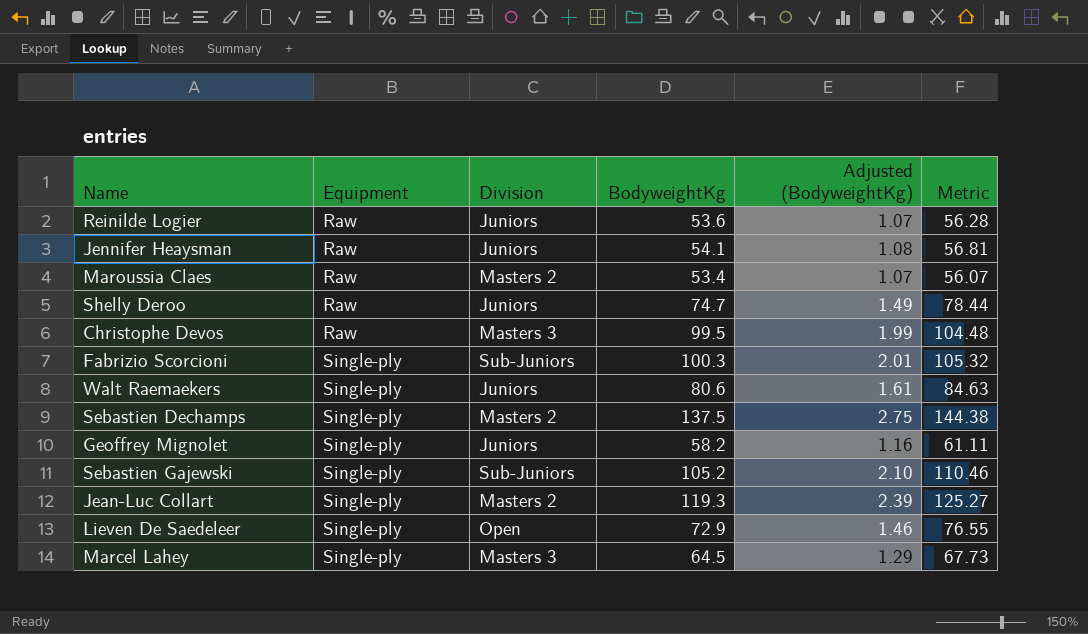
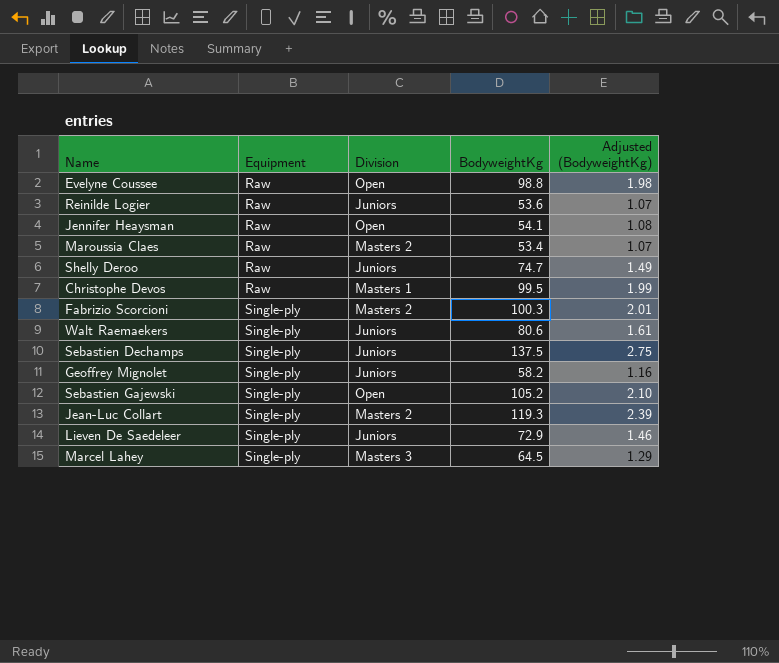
column Metric | formula: [BodyweightKg] * 1.05 -> none
row Evelyne Coussee: none -> Raw | Open | 98.8 | 1.98
Jennifer Heaysman | Division: Juniors -> Open
Christophe Devos | Division: Masters 3 -> Masters 1
Fabrizio Scorcioni | Division: Sub-Juniors -> Masters 2
Sebastien Dechamps | Division: Masters 2 -> Juniors
Sebastien Gajewski | Division: Sub-Juniors -> Open
Lieven De Saedeleer | Division: Open -> Juniors

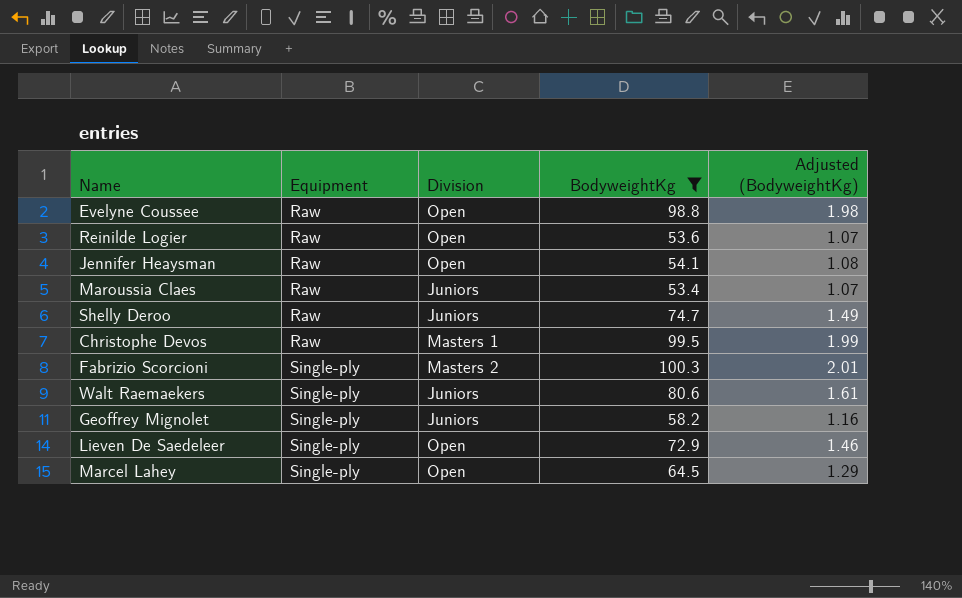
filter: none -> BodyweightKg <= 100.3
Reinilde Logier | Division: Juniors -> Open
Maroussia Claes | Division: Masters 2 -> Juniors
Lieven De Saedeleer | Division: Juniors -> Open
Marcel Lahey | Division: Masters 3 -> Open

